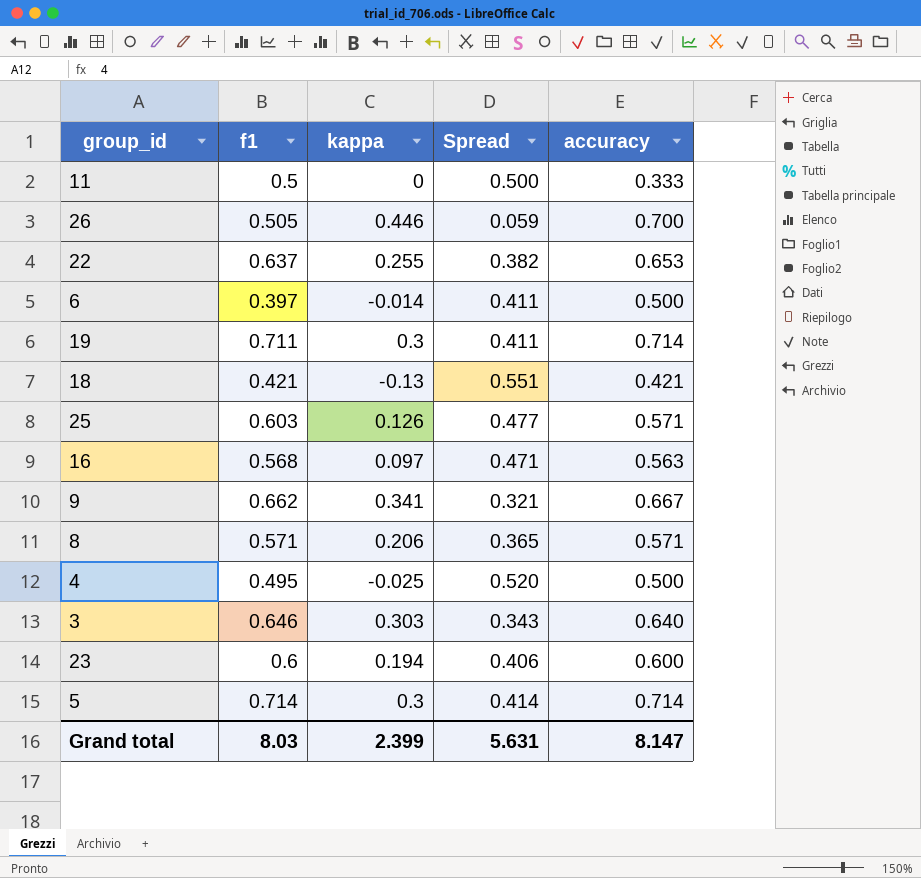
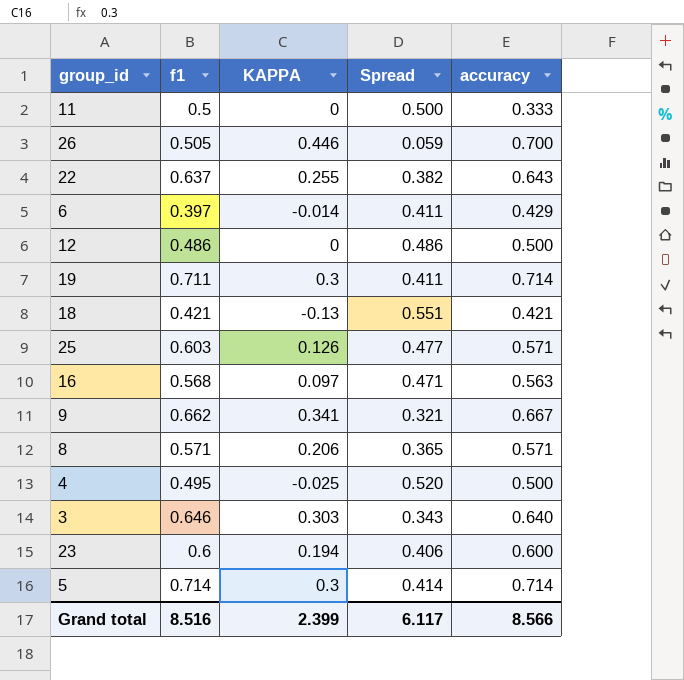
column name: kappa -> KAPPA
22 | accuracy: 0.653 -> 0.643
6 | accuracy: 0.500 -> 0.429
row 12: none -> 0.486 | 0 | 0.486 | 0.500
Grand total | f1: 8.03 -> 8.516
Grand total | Spread: 5.631 -> 6.117
Grand total | accuracy: 8.147 -> 8.566

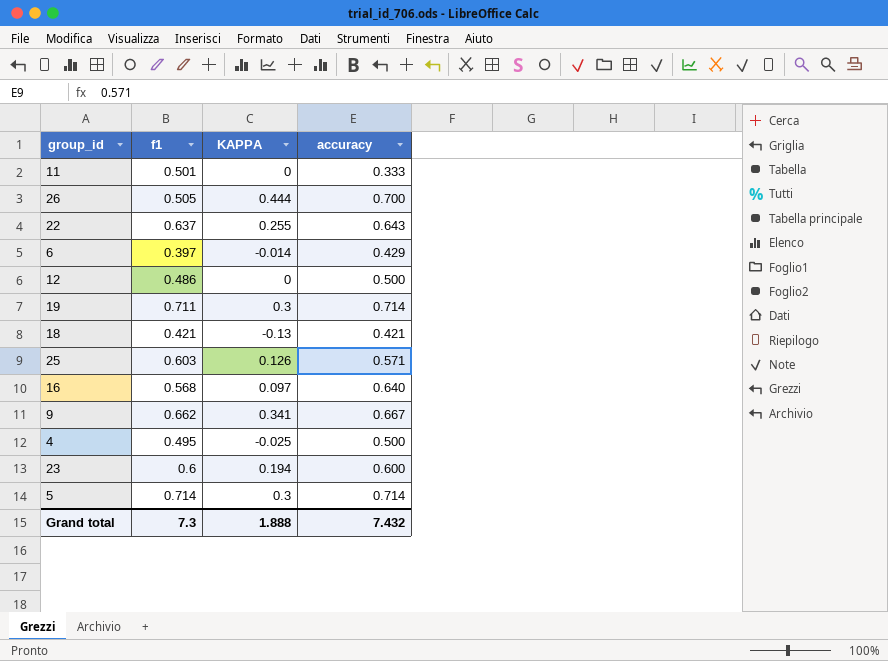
column Spread | formula: [f1] - [KAPPA] -> none
row 8: 0.571 | 0.206 | 0.365 | 0.571 -> none
row 3: 0.646 | 0.303 | 0.343 | 0.640 -> none
11 | f1: 0.5 -> 0.501
26 | KAPPA: 0.446 -> 0.444
16 | accuracy: 0.563 -> 0.640
Grand total | f1: 8.516 -> 7.3
Grand total | KAPPA: 2.399 -> 1.888
Grand total | accuracy: 8.566 -> 7.432

